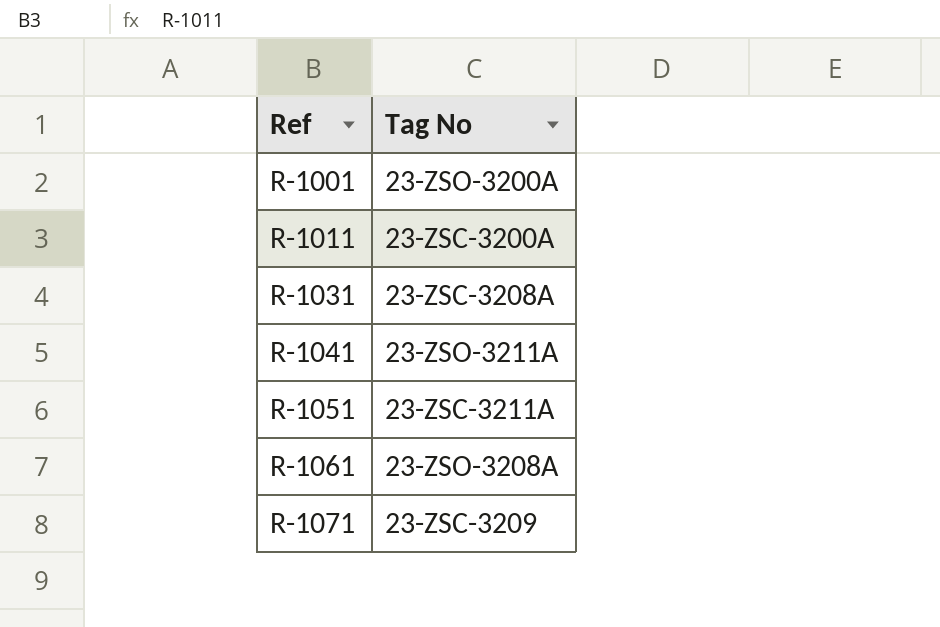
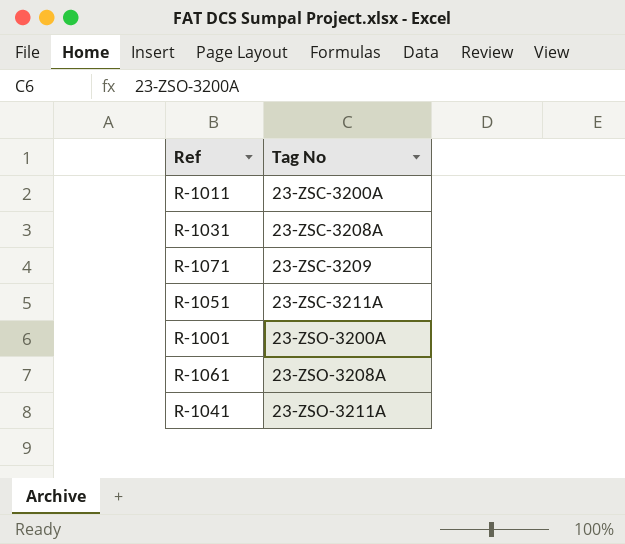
row order: Ref ascending -> Tag No ascending

